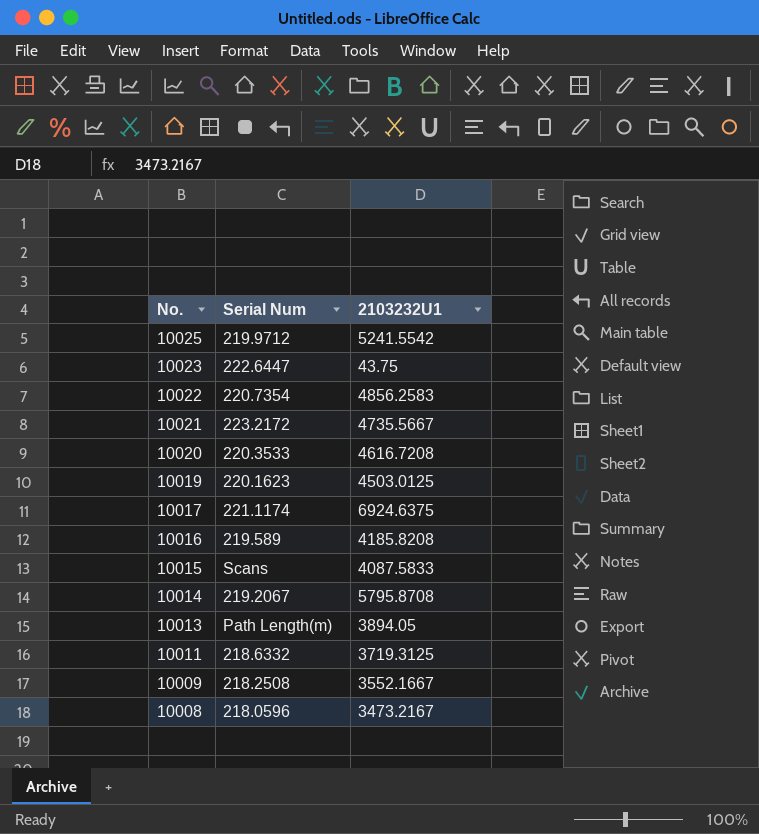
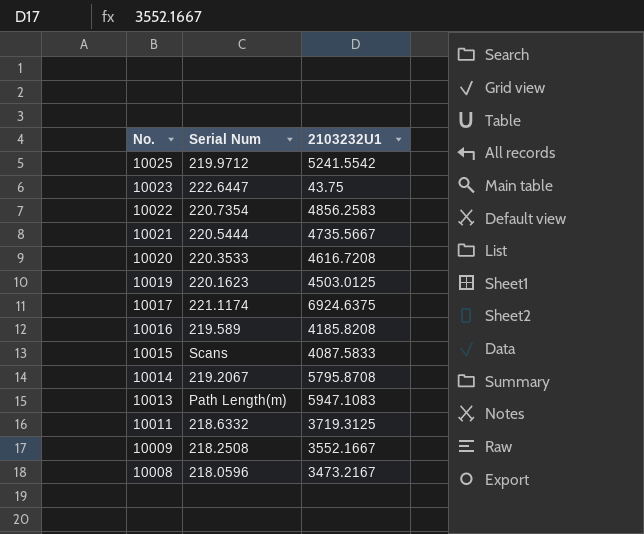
10021 | Serial Num: 223.2172 -> 220.5444
10013 | 2103232U1: 3894.05 -> 5947.1083

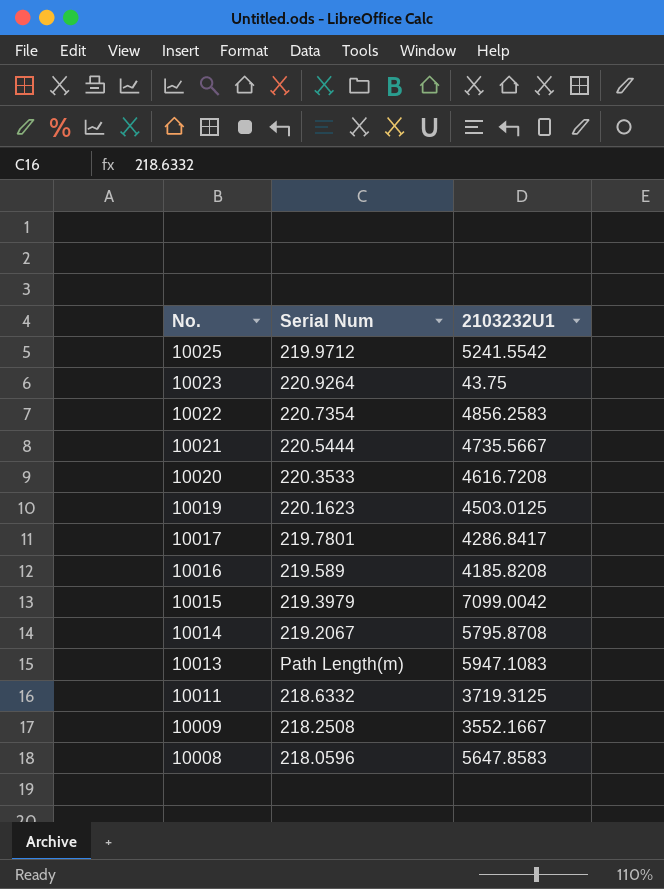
10023 | Serial Num: 222.6447 -> 220.9264
10017 | Serial Num: 221.1174 -> 219.7801
10017 | 2103232U1: 6924.6375 -> 4286.8417
10015 | Serial Num: Scans -> 219.3979
10015 | 2103232U1: 4087.5833 -> 7099.0042
10008 | 2103232U1: 3473.2167 -> 5647.8583

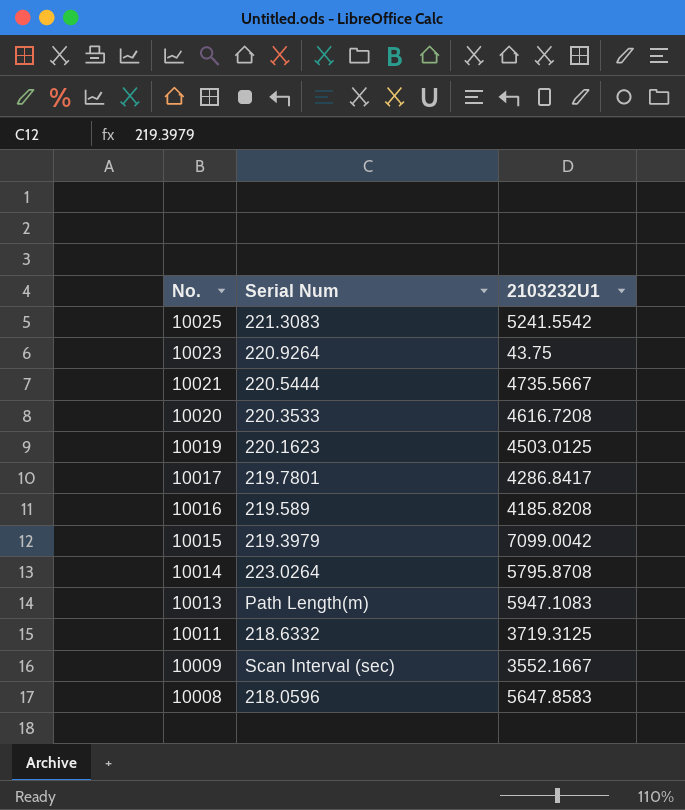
row 10022: 220.7354 | 4856.2583 -> none
10025 | Serial Num: 219.9712 -> 221.3083
10014 | Serial Num: 219.2067 -> 223.0264
10009 | Serial Num: 218.2508 -> Scan Interval (sec)

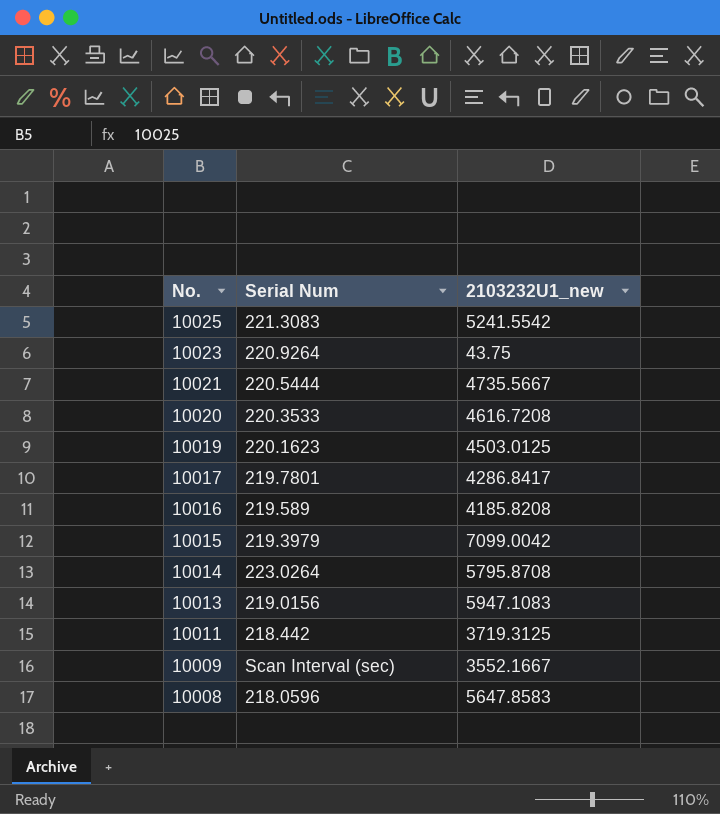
column name: 2103232U1 -> 2103232U1_new
10013 | Serial Num: Path Length(m) -> 219.0156
10011 | Serial Num: 218.6332 -> 218.442

